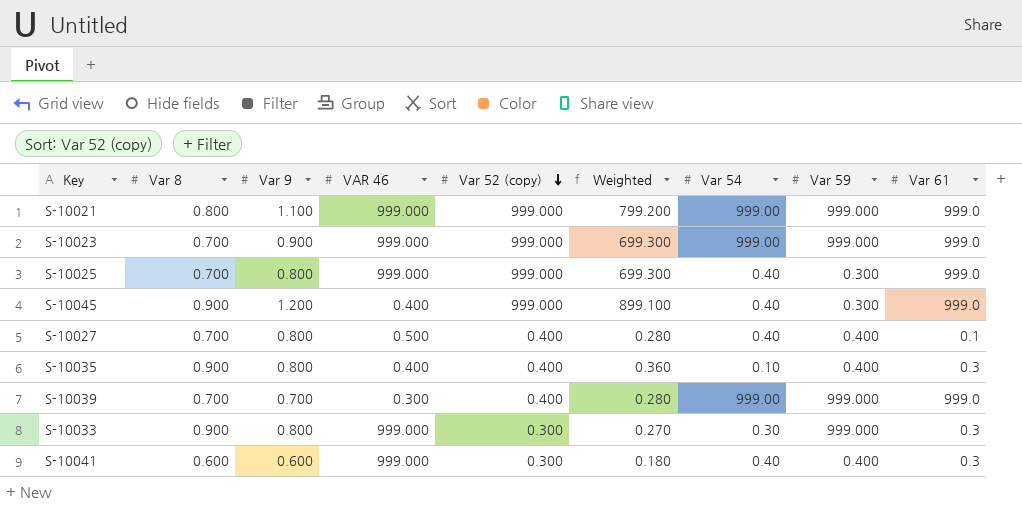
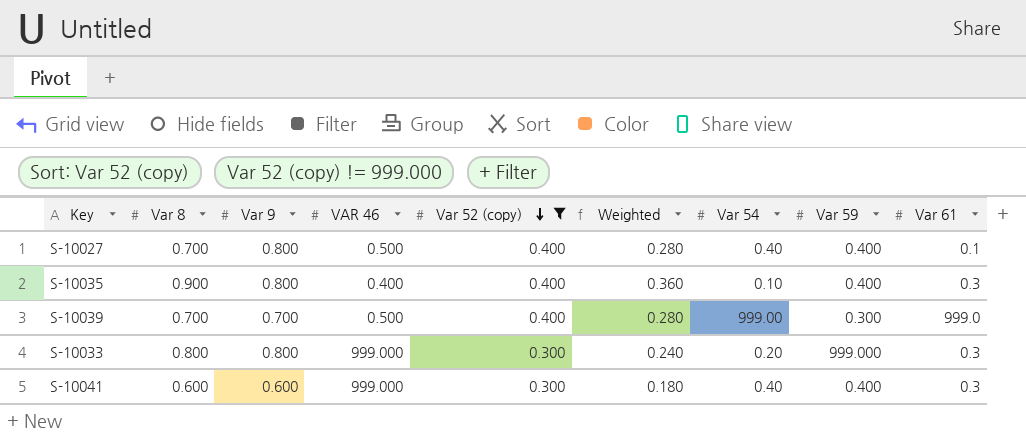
filter: none -> Var 52 (copy) != 999.000
S-10039 | VAR 46: 0.300 -> 0.500
S-10039 | Var 59: 999.000 -> 0.300
S-10033 | Var 8: 0.900 -> 0.800
S-10033 | Weighted: 0.270 -> 0.240
S-10033 | Var 54: 0.30 -> 0.20

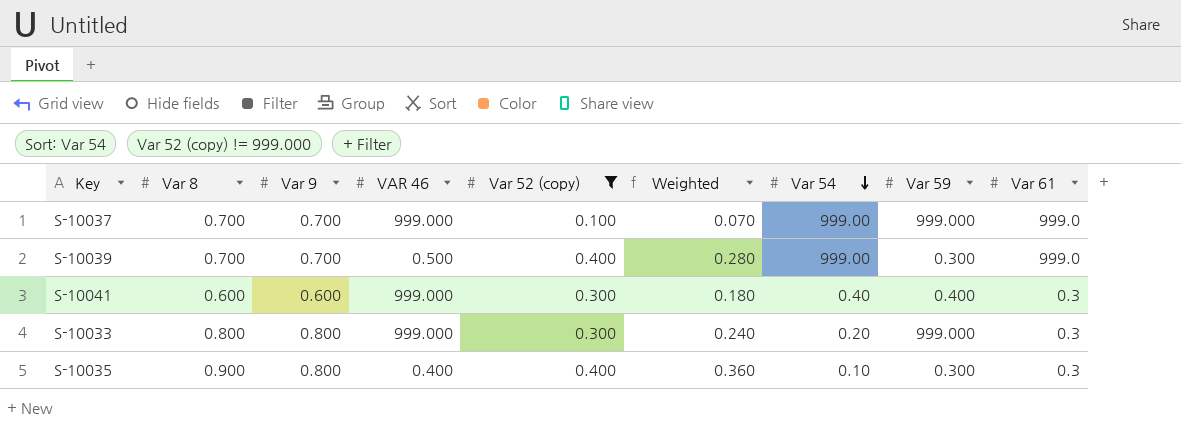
row order: Var 52 (copy) descending -> Var 54 descending
row S-10027: 0.700 | 0.800 | 0.500 | 0.400 | 0.280 | 0.40 | 0.400 | 0.1 -> none
row S-10037: none -> 0.700 | 0.700 | 999.000 | 0.100 | 0.070 | 999.00 | 999.000 | 999.0
S-10035 | Var 59: 0.400 -> 0.300

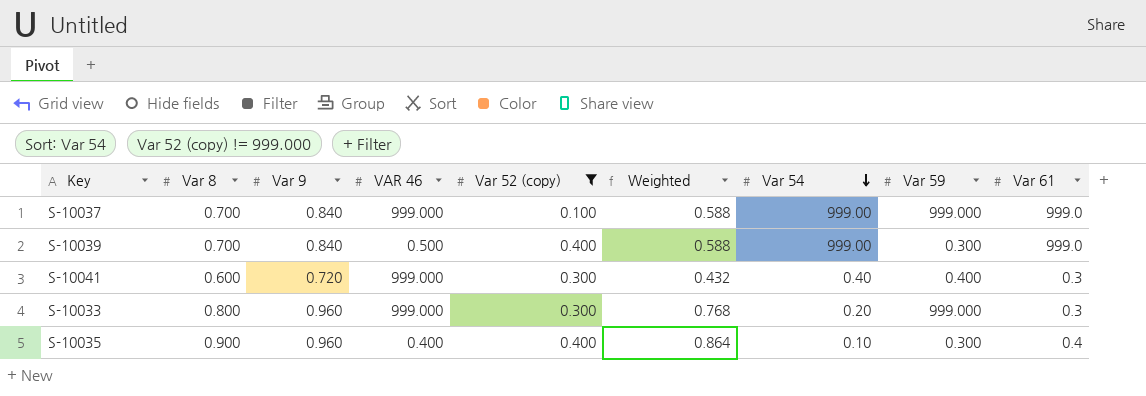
column Weighted | formula: [Var 8] * [Var 52 (copy)] -> [Var 8] * [Var 9]
S-10037 | Var 9: 0.700 -> 0.840
S-10039 | Var 9: 0.700 -> 0.840
S-10041 | Var 9: 0.600 -> 0.720
S-10033 | Var 9: 0.800 -> 0.960
S-10035 | Var 9: 0.800 -> 0.960
S-10035 | Var 61: 0.3 -> 0.4

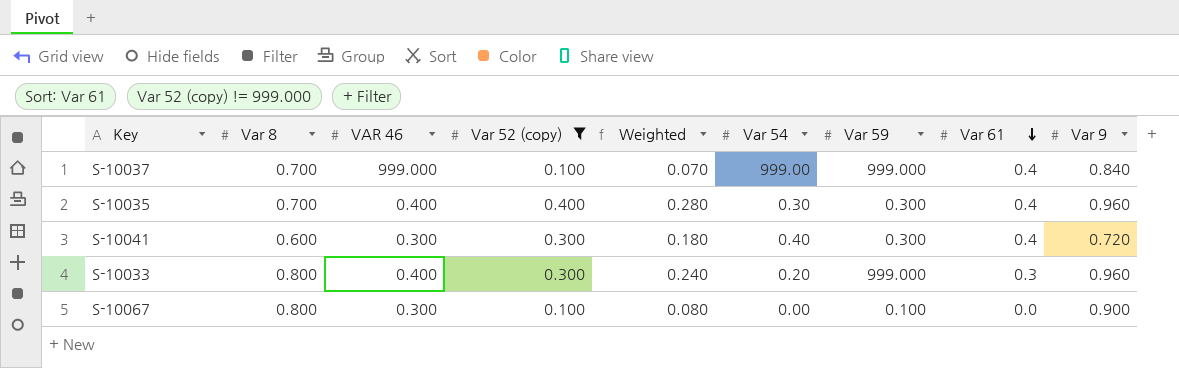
row order: Var 54 descending -> Var 61 descending
column Weighted | formula: [Var 8] * [Var 9] -> [Var 8] * [Var 52 (copy)]
column Var 9 | position: 3 -> 9
row S-10039: 0.700 | 0.840 | 0.500 | 0.400 | 0.588 | 999.00 | 0.300 | 999.0 -> none
S-10037 | Var 61: 999.0 -> 0.4
S-10035 | Var 8: 0.900 -> 0.700
S-10035 | Var 54: 0.10 -> 0.30
S-10041 | VAR 46: 999.000 -> 0.300
S-10041 | Var 59: 0.400 -> 0.300
S-10041 | Var 61: 0.3 -> 0.4
S-10033 | VAR 46: 999.000 -> 0.400
row S-10067: none -> 0.800 | 0.300 | 0.100 | 0.080 | 0.00 | 0.100 | 0.0 | 0.900

